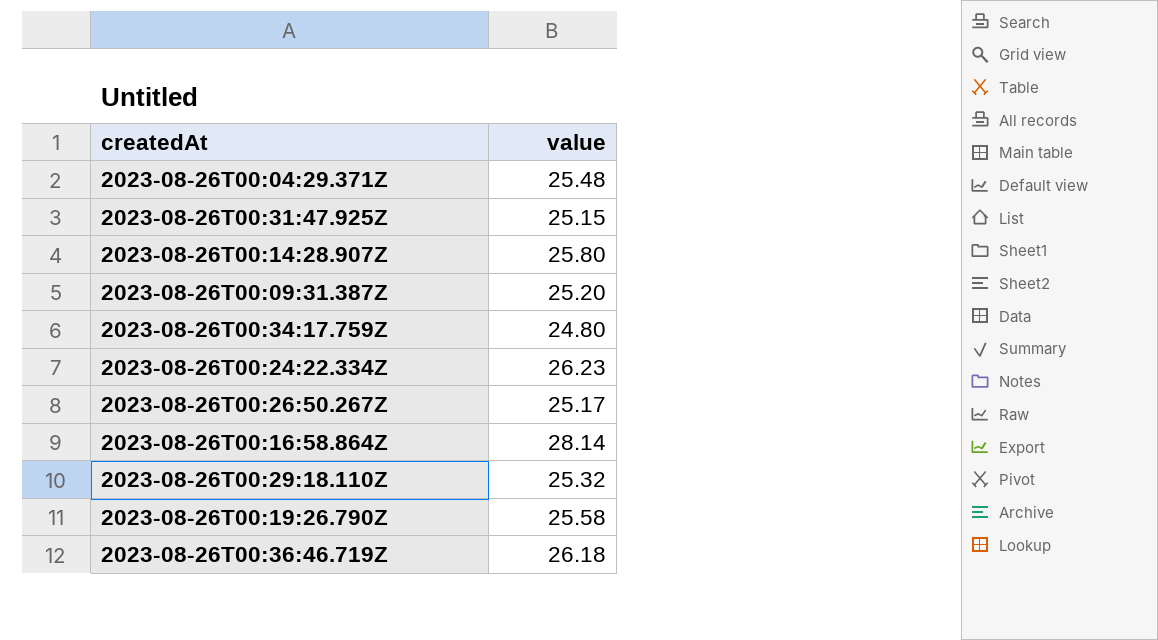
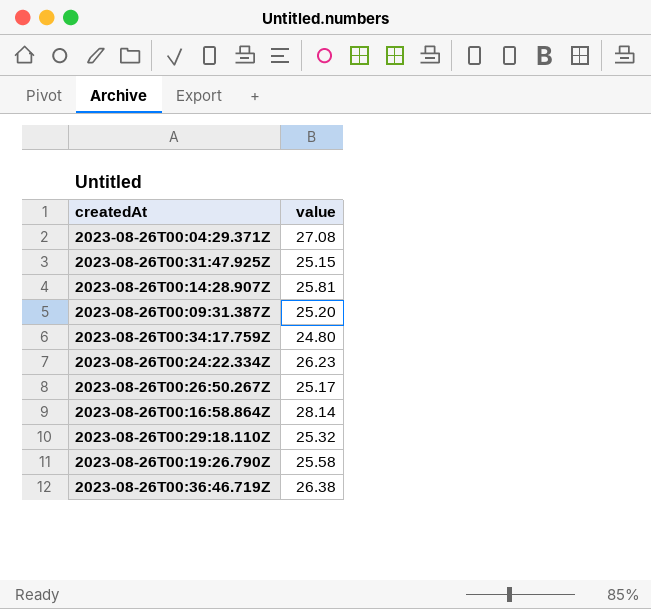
2023-08-26T00:04:29.371Z | value: 25.48 -> 27.08
2023-08-26T00:14:28.907Z | value: 25.80 -> 25.81
2023-08-26T00:36:46.719Z | value: 26.18 -> 26.38

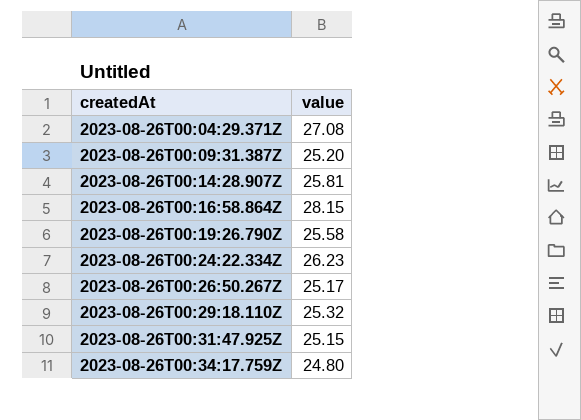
row order: none -> createdAt ascending
row 2023-08-26T00:36:46.719Z: 26.38 -> none
2023-08-26T00:16:58.864Z | value: 28.14 -> 28.15

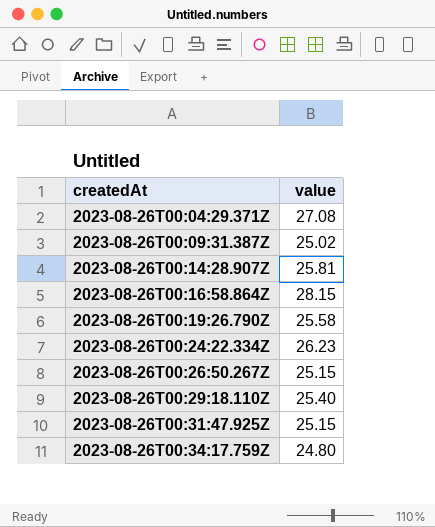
2023-08-26T00:09:31.387Z | value: 25.20 -> 25.02
2023-08-26T00:26:50.267Z | value: 25.17 -> 25.15
2023-08-26T00:29:18.110Z | value: 25.32 -> 25.40

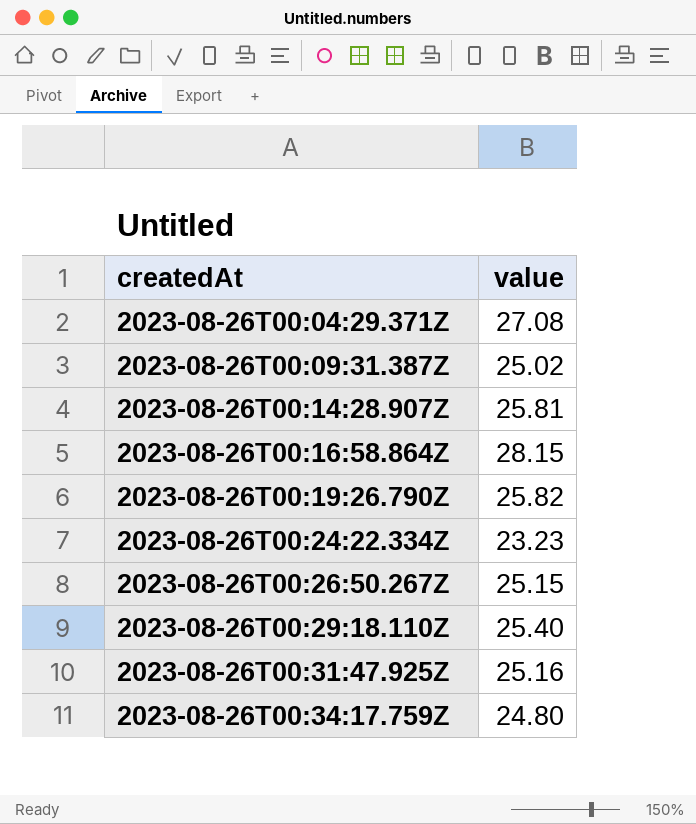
2023-08-26T00:19:26.790Z | value: 25.58 -> 25.82
2023-08-26T00:24:22.334Z | value: 26.23 -> 23.23
2023-08-26T00:31:47.925Z | value: 25.15 -> 25.16

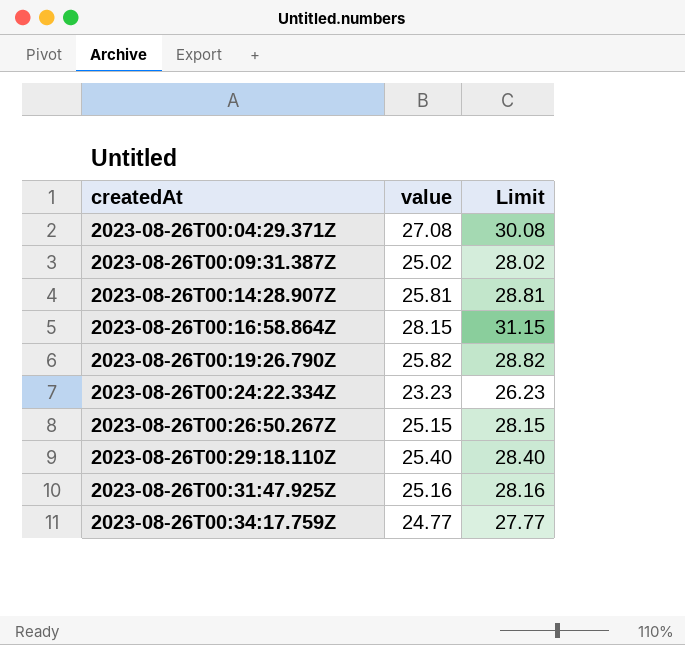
column Limit | formula: none -> [value] + 3
2023-08-26T00:34:17.759Z | value: 24.80 -> 24.77

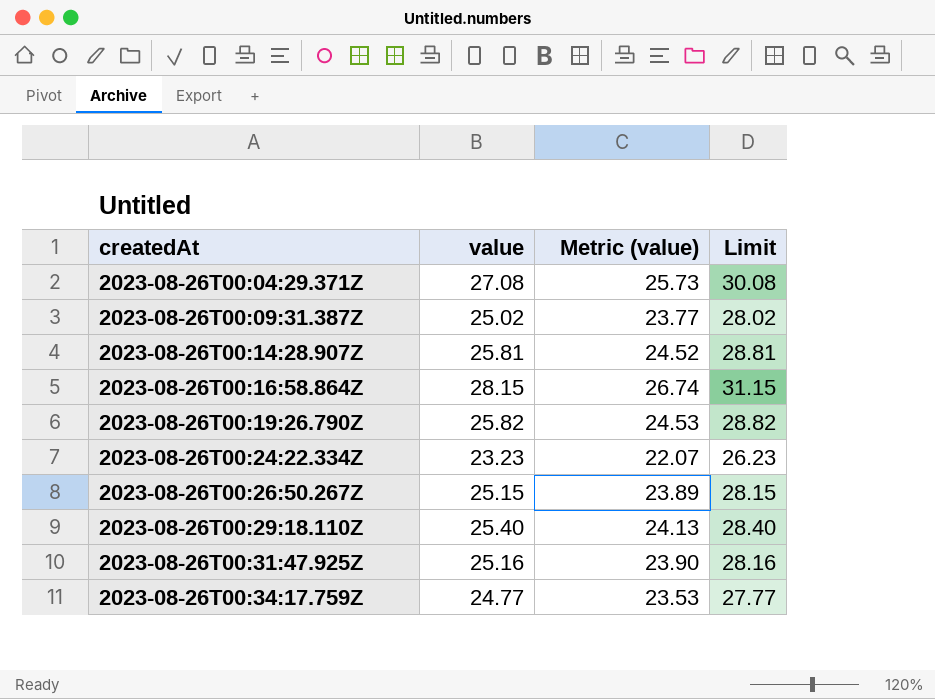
column Metric (value) | formula: none -> [value] * 0.95

